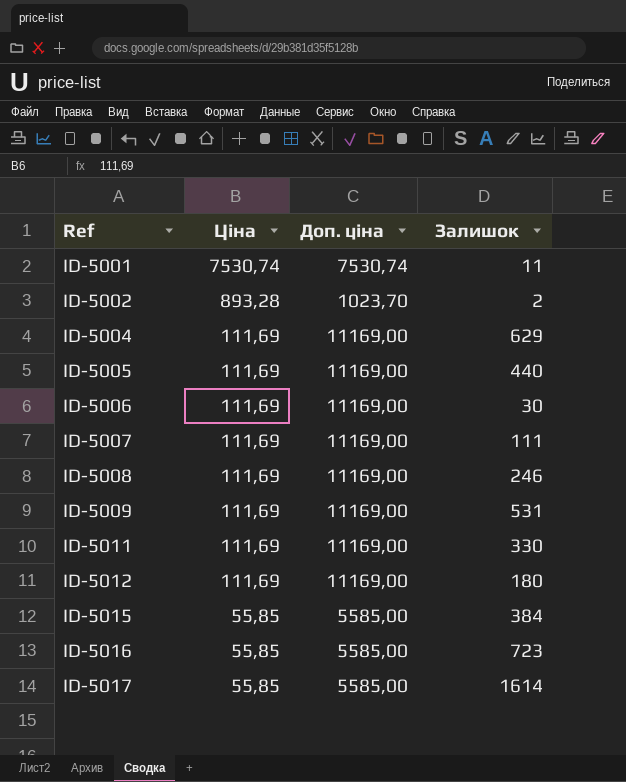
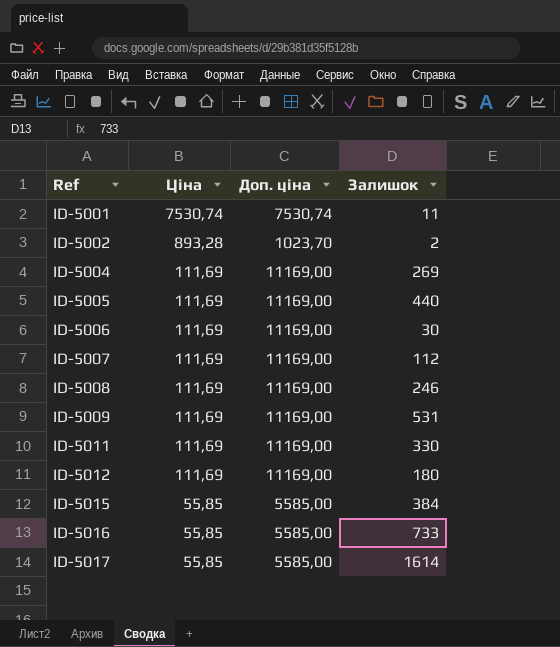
ID-5004 | Залишок: 629 -> 269
ID-5007 | Залишок: 111 -> 112
ID-5016 | Залишок: 723 -> 733

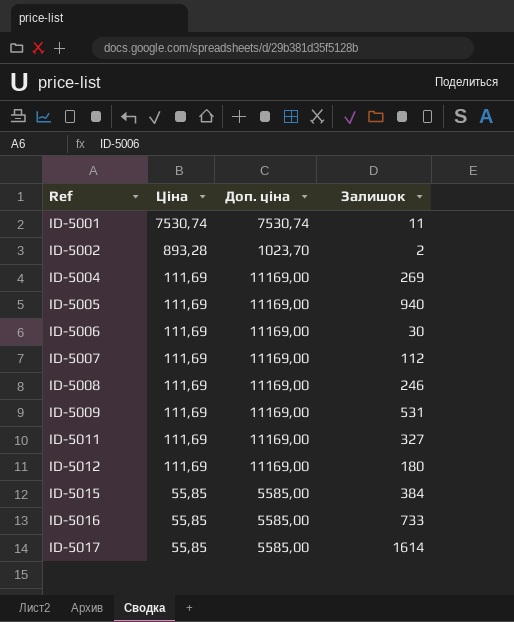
ID-5005 | Залишок: 440 -> 940
ID-5011 | Залишок: 330 -> 327

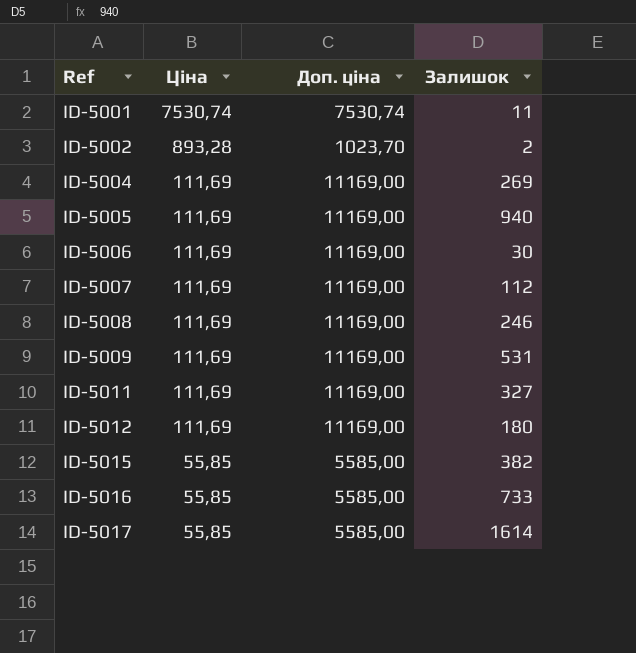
ID-5015 | Залишок: 384 -> 382

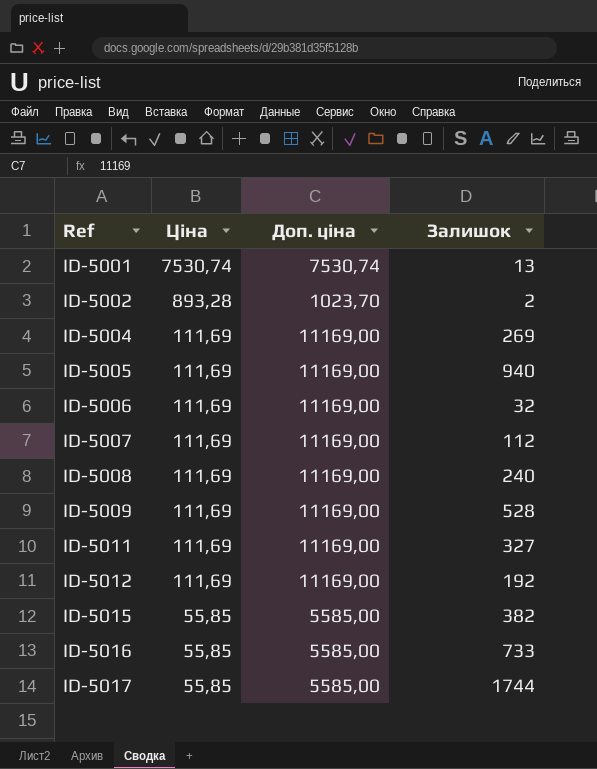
ID-5001 | Залишок: 11 -> 13
ID-5006 | Залишок: 30 -> 32
ID-5008 | Залишок: 246 -> 240
ID-5009 | Залишок: 531 -> 528
ID-5012 | Залишок: 180 -> 192
ID-5017 | Залишок: 1614 -> 1744

